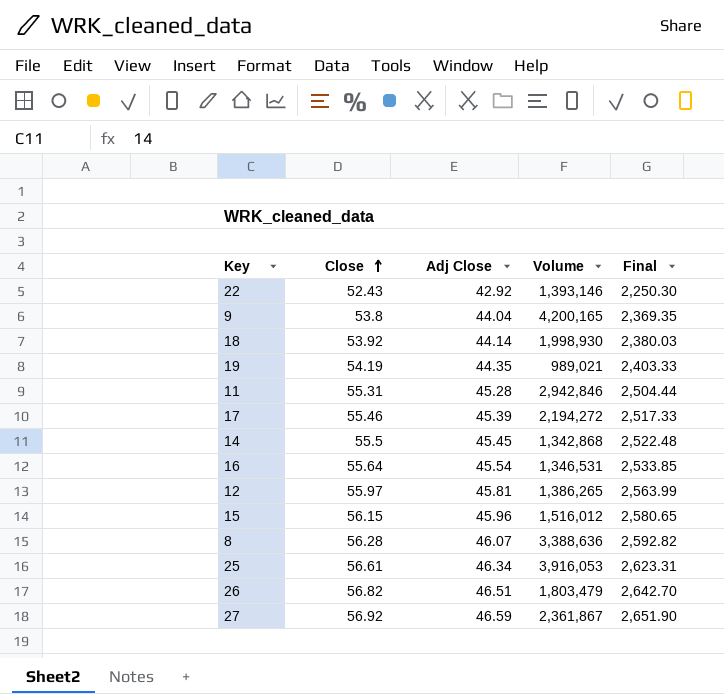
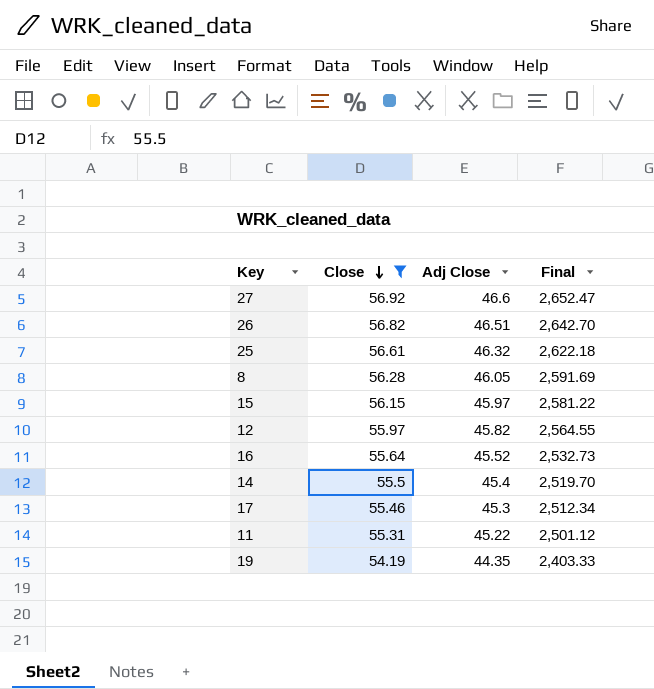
filter: none -> Close >= 54.19
row order: Close ascending -> Close descending
column Volume | position: 4 -> none
27 | Adj Close: 46.59 -> 46.6
27 | Final: 2,651.90 -> 2,652.47
25 | Adj Close: 46.34 -> 46.32
25 | Final: 2,623.31 -> 2,622.18
8 | Adj Close: 46.07 -> 46.05
8 | Final: 2,592.82 -> 2,591.69
15 | Adj Close: 45.96 -> 45.97
15 | Final: 2,580.65 -> 2,581.22
12 | Adj Close: 45.81 -> 45.82
12 | Final: 2,563.99 -> 2,564.55
16 | Adj Close: 45.54 -> 45.52
16 | Final: 2,533.85 -> 2,532.73
14 | Adj Close: 45.45 -> 45.4
14 | Final: 2,522.48 -> 2,519.70
17 | Adj Close: 45.39 -> 45.3
17 | Final: 2,517.33 -> 2,512.34
11 | Adj Close: 45.28 -> 45.22
11 | Final: 2,504.44 -> 2,501.12

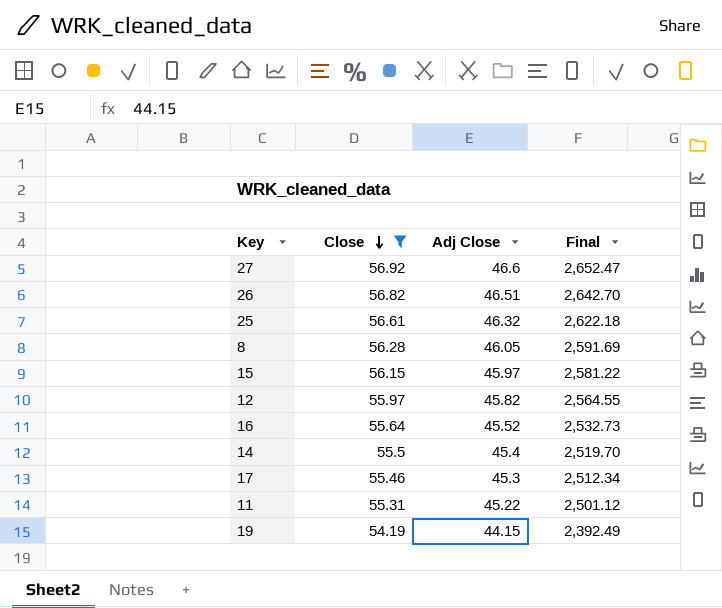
19 | Adj Close: 44.35 -> 44.15
19 | Final: 2,403.33 -> 2,392.49

